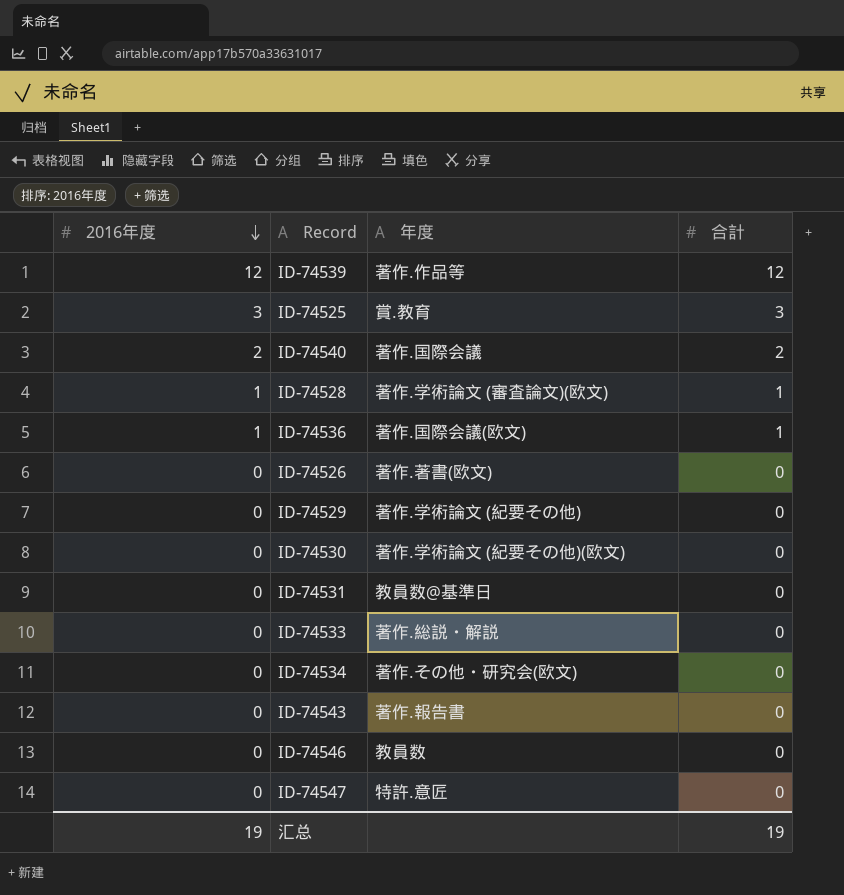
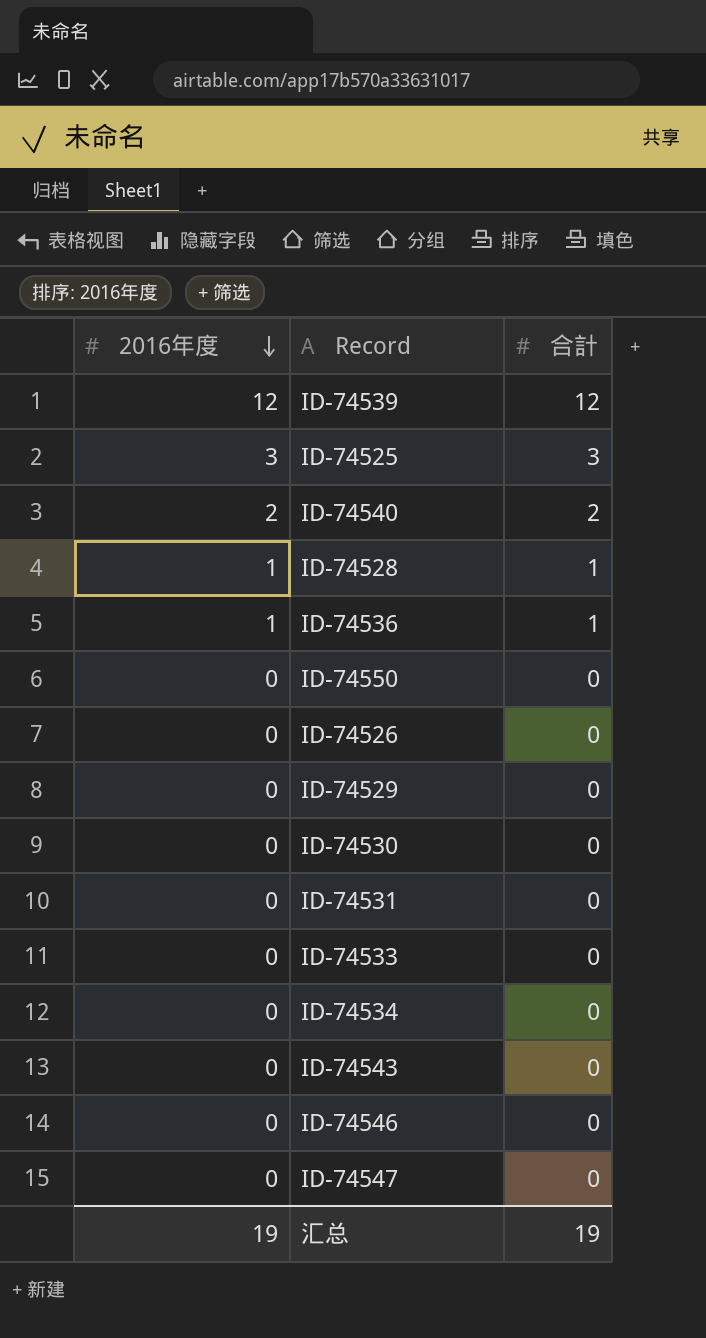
column 年度 | position: 3 -> none
row ID-74550: none -> 0 | 0

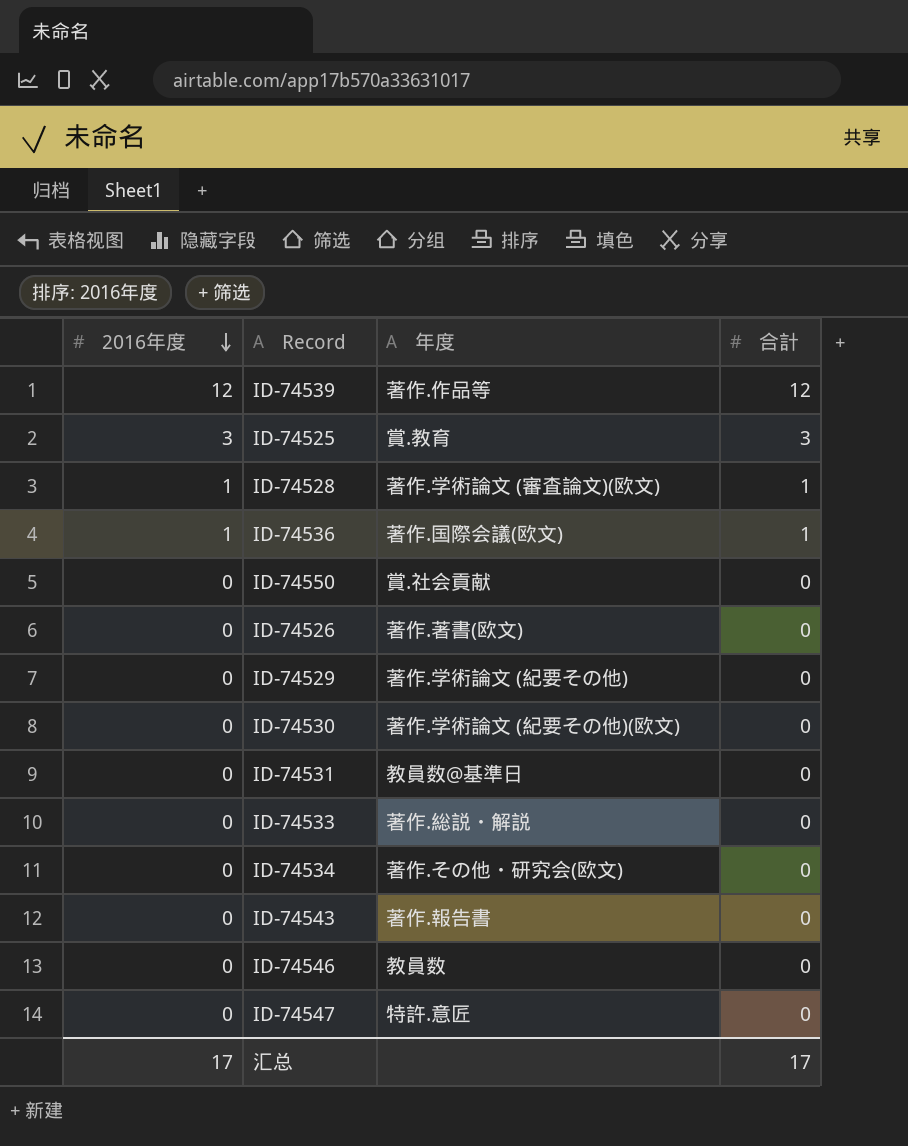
column 年度 | position: none -> 3
row ID-74540: 2 | 2 -> none
汇总 | 2016年度: 19 -> 17
汇总 | 合計: 19 -> 17

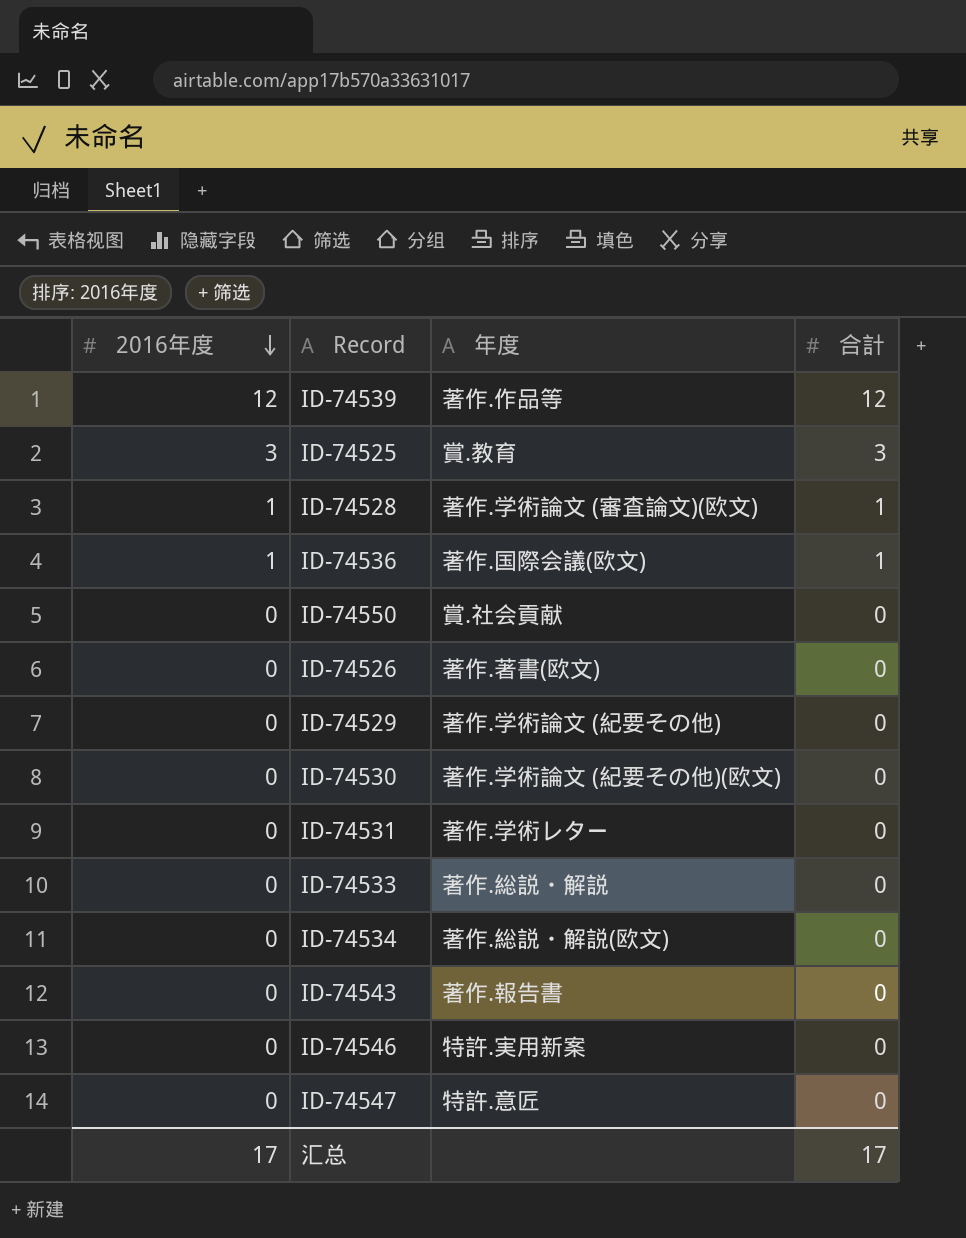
ID-74531 | 年度: 教員数@基準日 -> 著作.学術レター
ID-74534 | 年度: 著作.その他・研究会(欧文) -> 著作.総説・解説(欧文)
ID-74546 | 年度: 教員数 -> 特許.実用新案

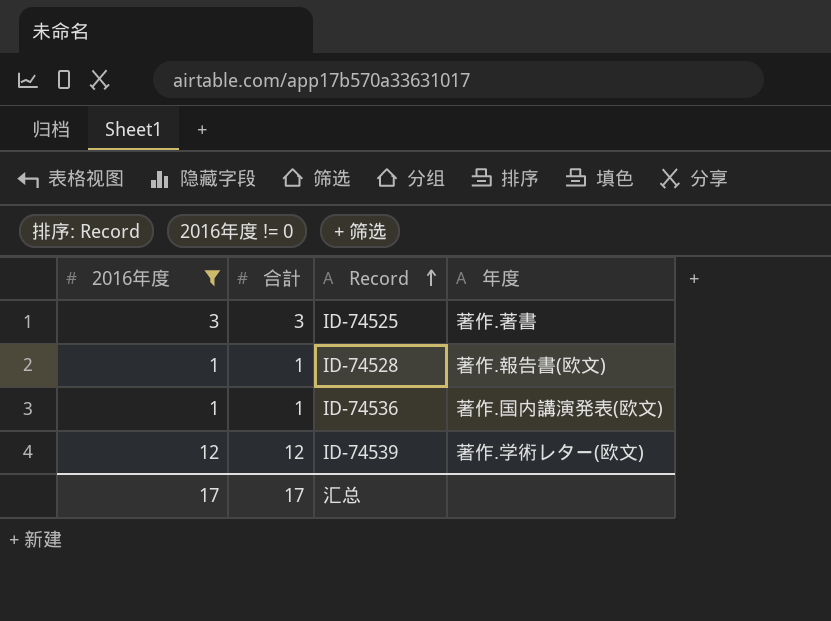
filter: none -> 2016年度 != 0
row order: 2016年度 descending -> Record ascending
column 合計 | position: 4 -> 2
ID-74525 | 年度: 賞.教育 -> 著作.著書
ID-74528 | 年度: 著作.学術論文 (審査論文)(欧文) -> 著作.報告書(欧文)
ID-74536 | 年度: 著作.国際会議(欧文) -> 著作.国内講演発表(欧文)
ID-74539 | 年度: 著作.作品等 -> 著作.学術レター(欧文)

